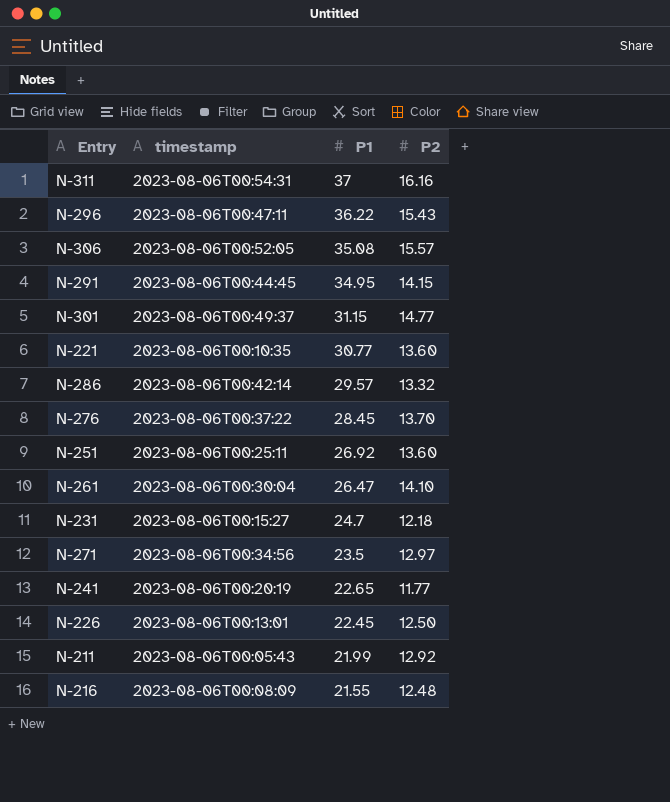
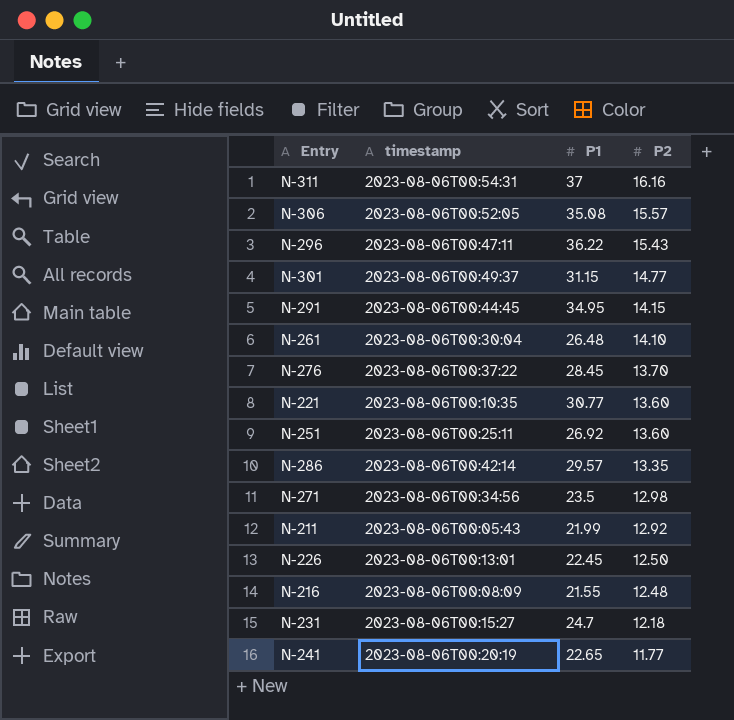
row order: P1 descending -> P2 descending
N-261 | P1: 26.47 -> 26.48
N-286 | P2: 13.32 -> 13.35
N-271 | P2: 12.97 -> 12.98

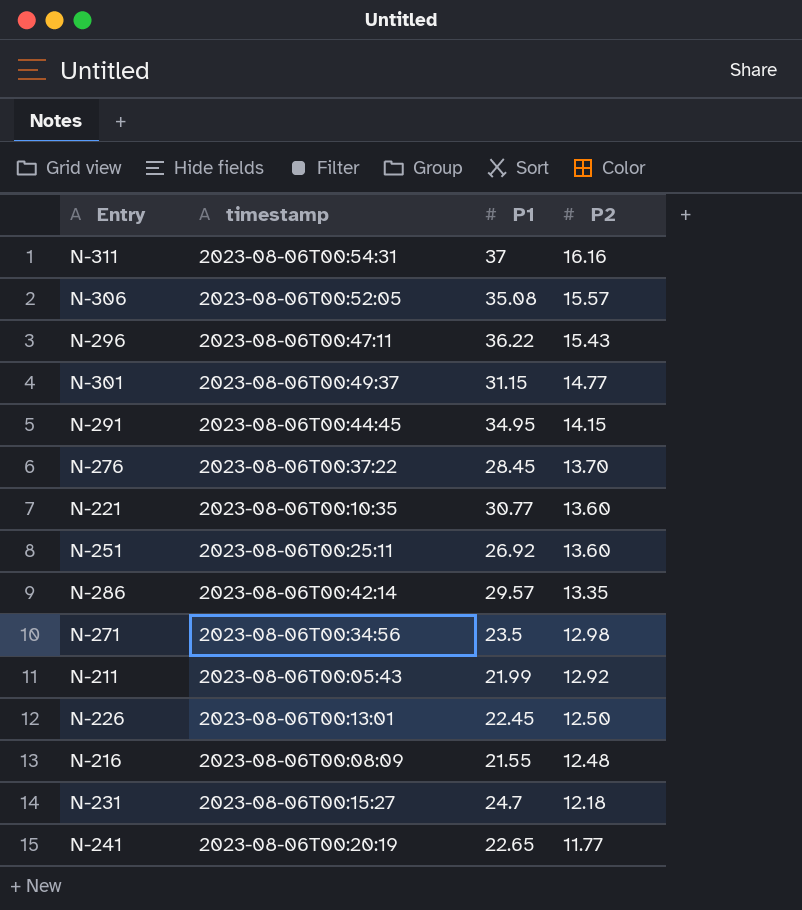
row N-261: 2023-08-06T00:30:04 | 26.48 | 14.10 -> none

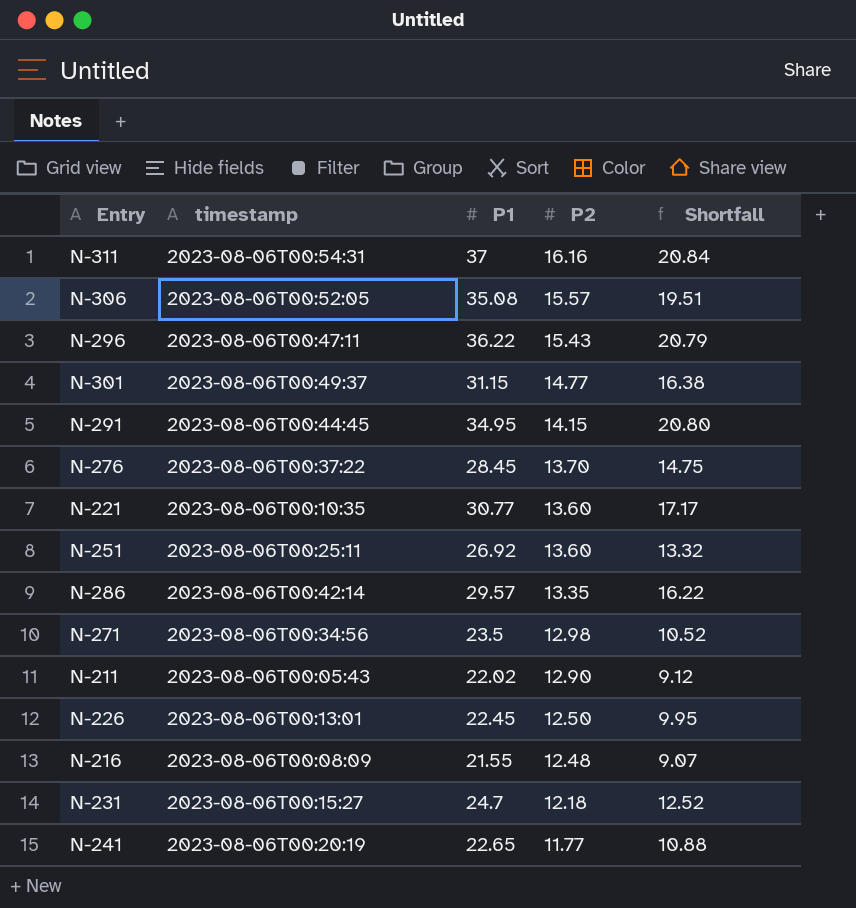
column Shortfall | formula: none -> [P1] - [P2]
N-211 | P1: 21.99 -> 22.02
N-211 | P2: 12.92 -> 12.90

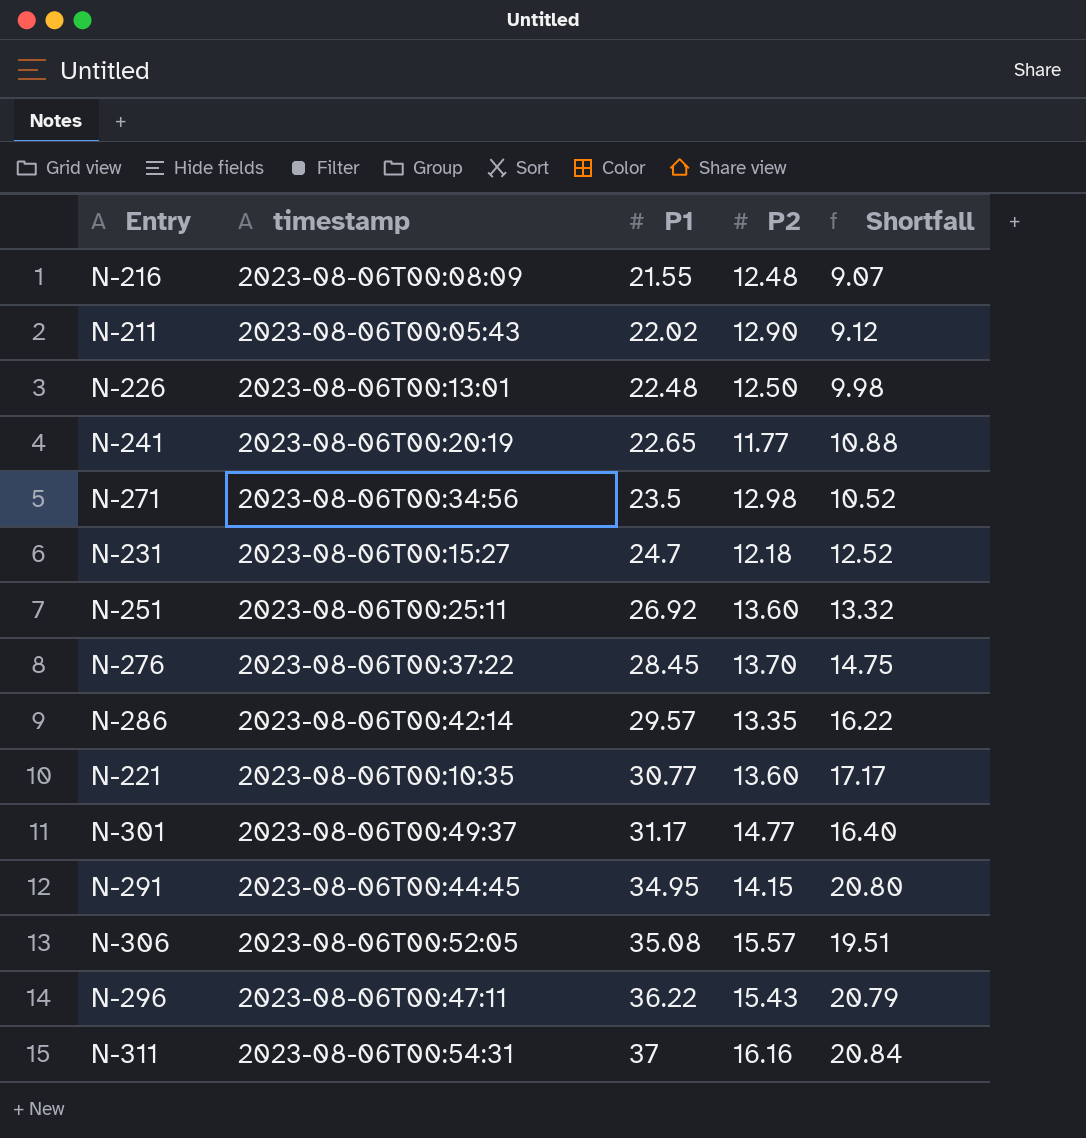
row order: P2 descending -> P1 ascending
N-226 | P1: 22.45 -> 22.48
N-226 | Shortfall: 9.95 -> 9.98
N-301 | P1: 31.15 -> 31.17
N-301 | Shortfall: 16.38 -> 16.40

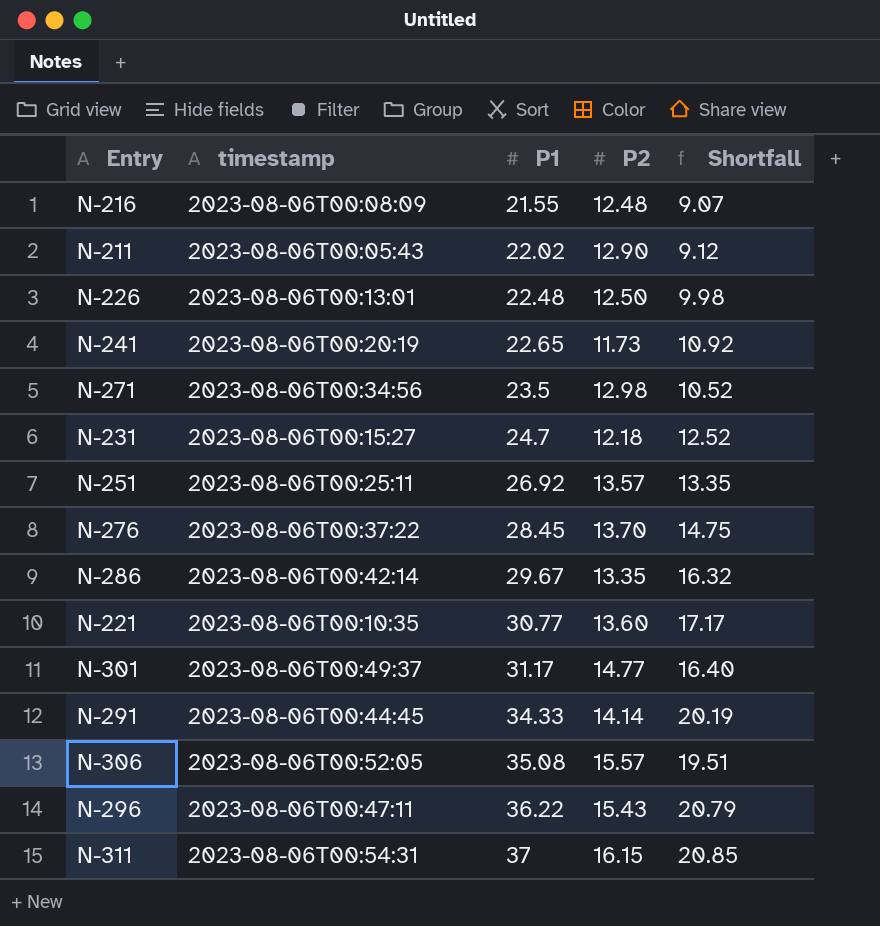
N-241 | P2: 11.77 -> 11.73
N-241 | Shortfall: 10.88 -> 10.92
N-251 | P2: 13.60 -> 13.57
N-251 | Shortfall: 13.32 -> 13.35
N-286 | P1: 29.57 -> 29.67
N-286 | Shortfall: 16.22 -> 16.32
N-291 | P1: 34.95 -> 34.33
N-291 | P2: 14.15 -> 14.14
N-291 | Shortfall: 20.80 -> 20.19
N-311 | P2: 16.16 -> 16.15
N-311 | Shortfall: 20.84 -> 20.85

